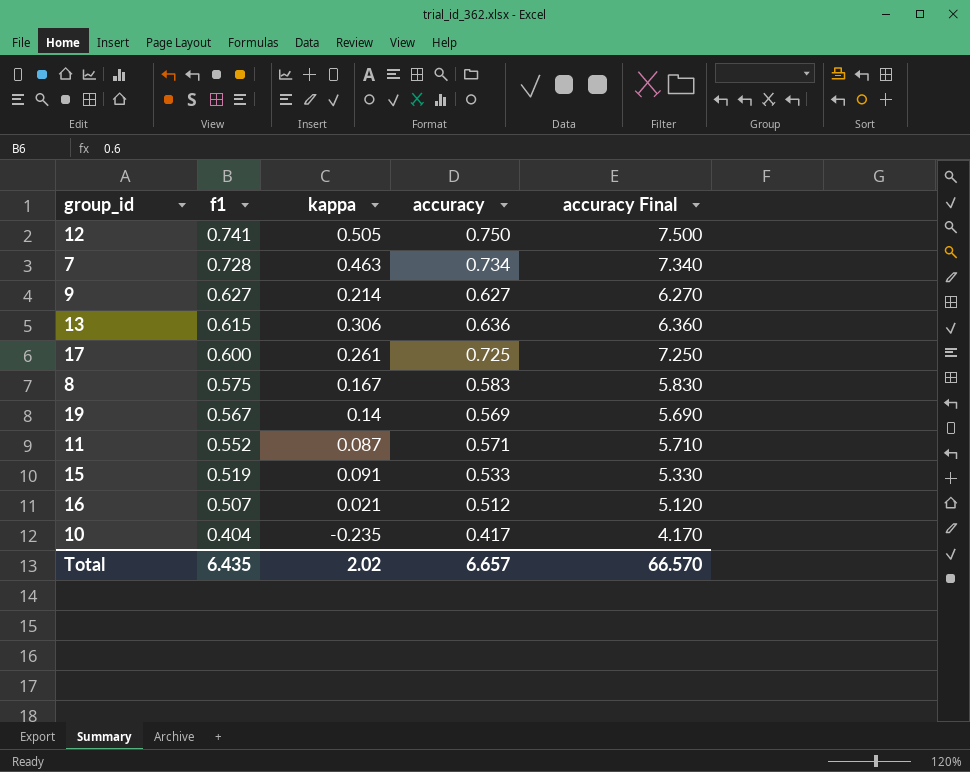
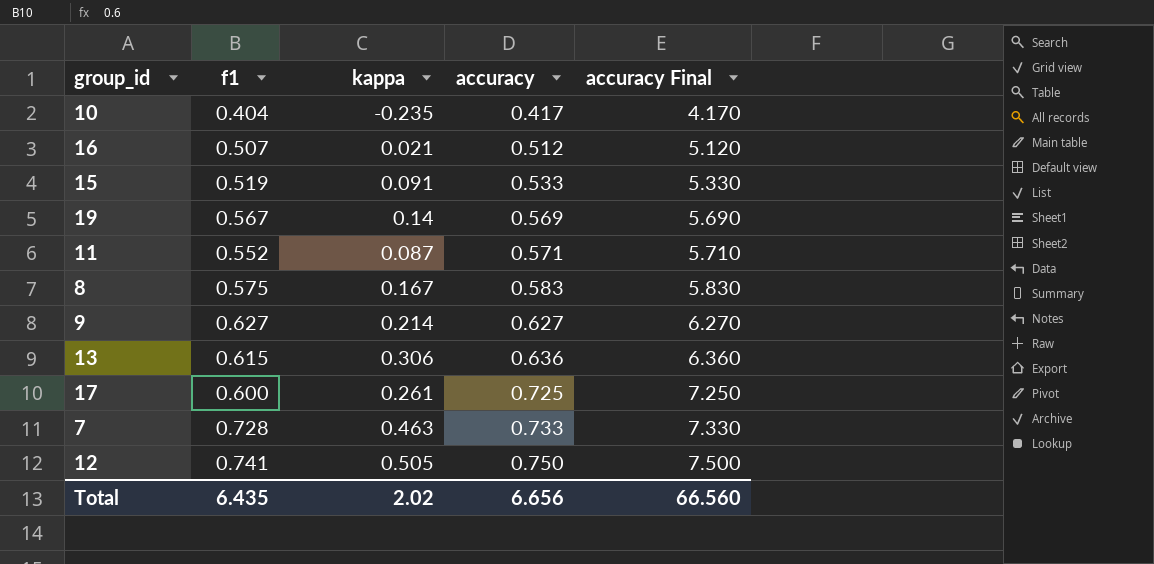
row order: f1 descending -> accuracy ascending
7 | accuracy: 0.734 -> 0.733
7 | accuracy Final: 7.340 -> 7.330
Total | accuracy: 6.657 -> 6.656
Total | accuracy Final: 66.570 -> 66.560

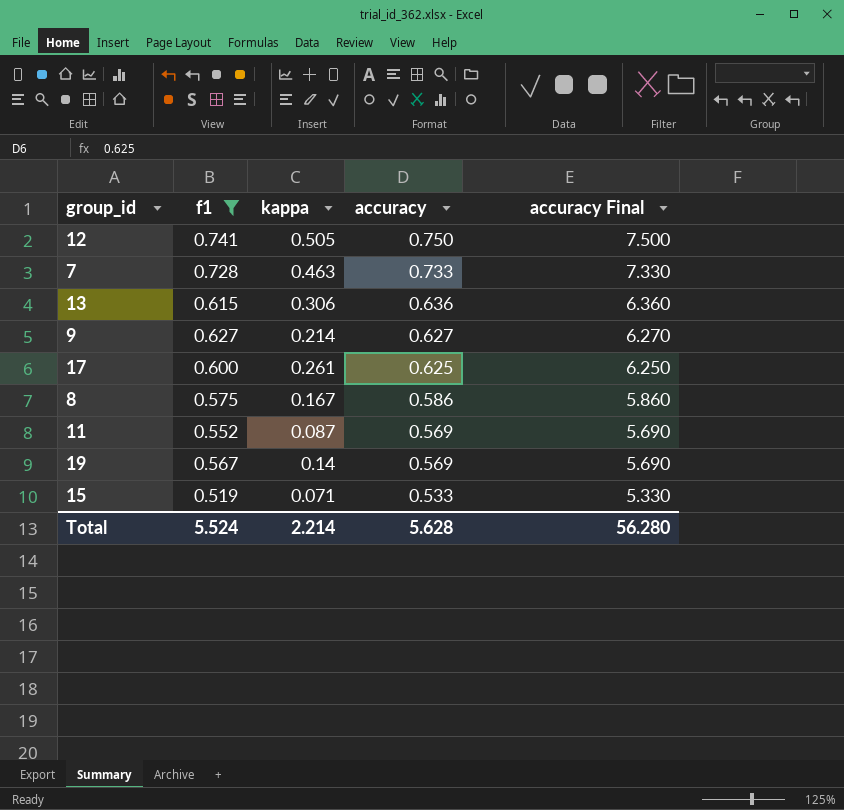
filter: none -> f1 >= 0.519
row order: accuracy ascending -> accuracy descending
17 | accuracy: 0.725 -> 0.625
17 | accuracy Final: 7.250 -> 6.250
8 | accuracy: 0.583 -> 0.586
8 | accuracy Final: 5.830 -> 5.860
11 | accuracy: 0.571 -> 0.569
11 | accuracy Final: 5.710 -> 5.690
15 | kappa: 0.091 -> 0.071
Total | f1: 6.435 -> 5.524
Total | kappa: 2.02 -> 2.214
Total | accuracy: 6.656 -> 5.628
Total | accuracy Final: 66.560 -> 56.280

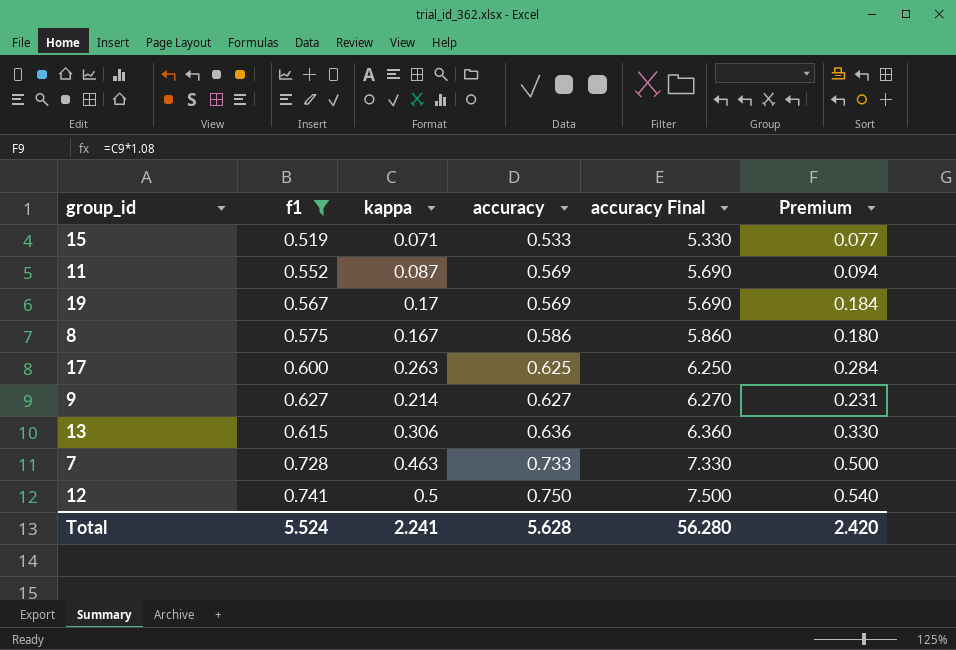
row order: accuracy descending -> accuracy ascending
column Premium | formula: none -> [kappa] * 1.08
19 | kappa: 0.14 -> 0.17
17 | kappa: 0.261 -> 0.263
12 | kappa: 0.505 -> 0.5
Total | kappa: 2.214 -> 2.241

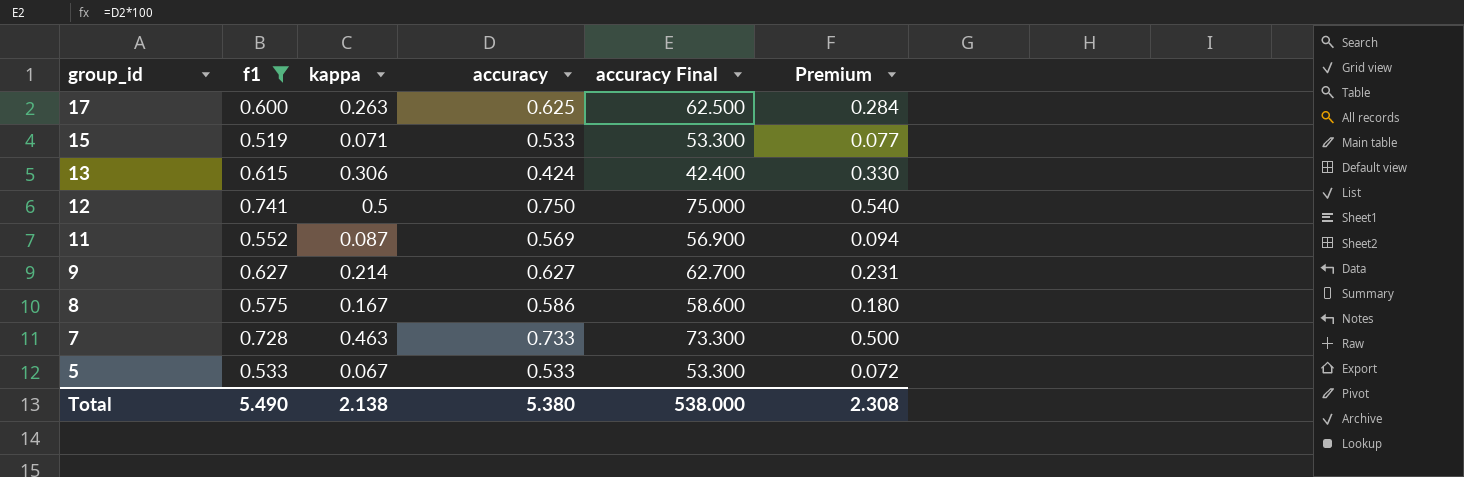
row order: accuracy ascending -> group_id descending
column accuracy Final | formula: [accuracy] * 10 -> [accuracy] * 100
row 19: 0.567 | 0.17 | 0.569 | 5.690 | 0.184 -> none
13 | accuracy: 0.636 -> 0.424
row 5: none -> 0.533 | 0.067 | 0.533 | 53.300 | 0.072
Total | f1: 5.524 -> 5.490
Total | kappa: 2.241 -> 2.138
Total | accuracy: 5.628 -> 5.380
Total | accuracy Final: 56.280 -> 538.000
Total | Premium: 2.420 -> 2.308

